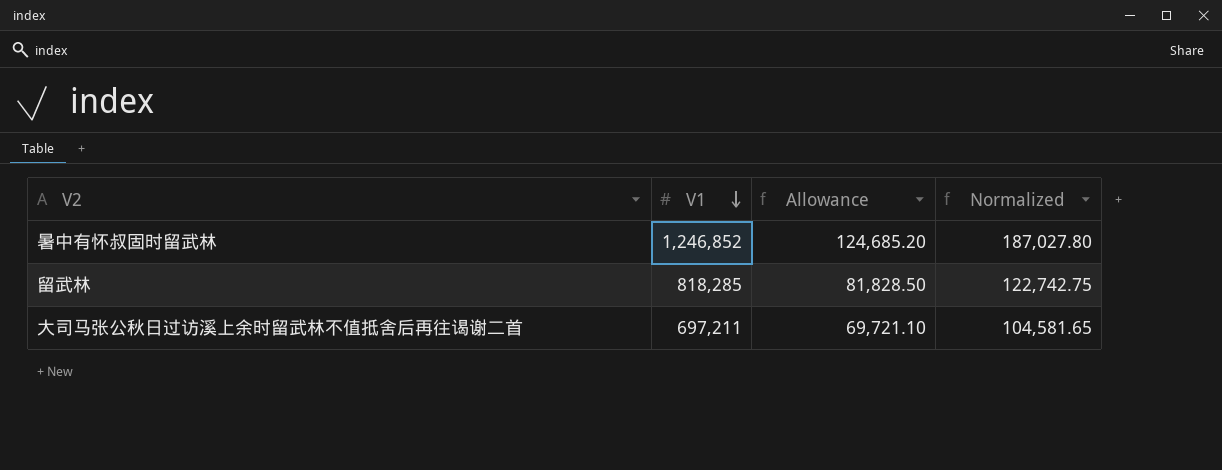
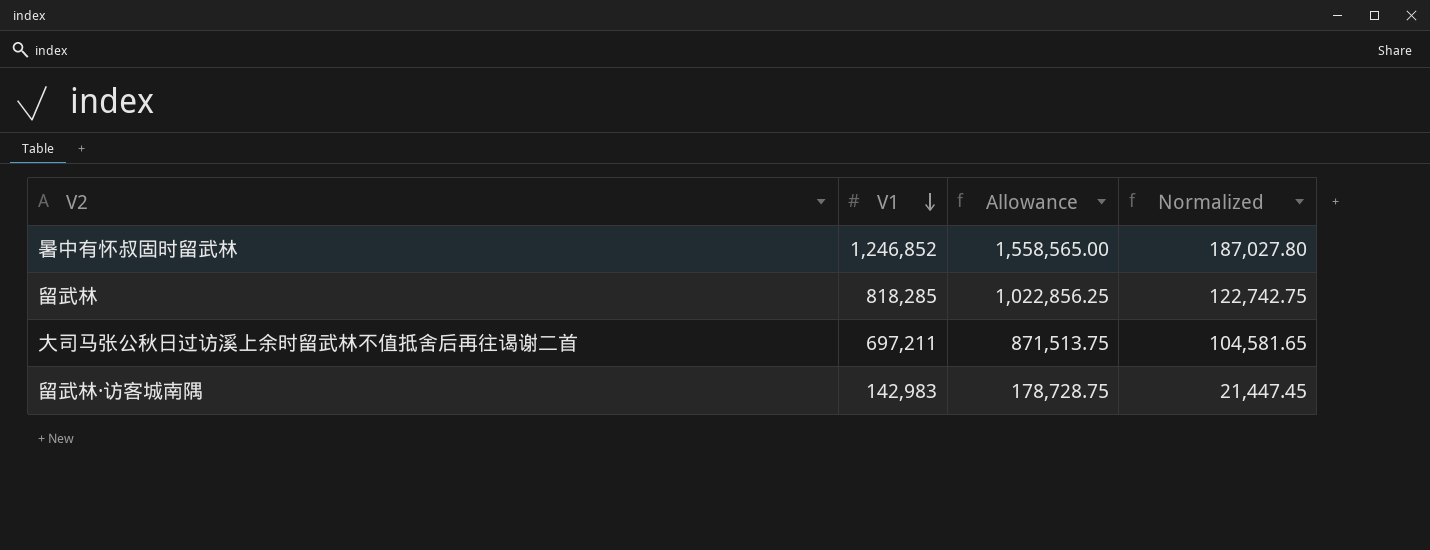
column Allowance | formula: [V1] * 0.1 -> [V1] * 1.25
row 留武林·访客城南隅: none -> 142,983 | 178,728.75 | 21,447.45

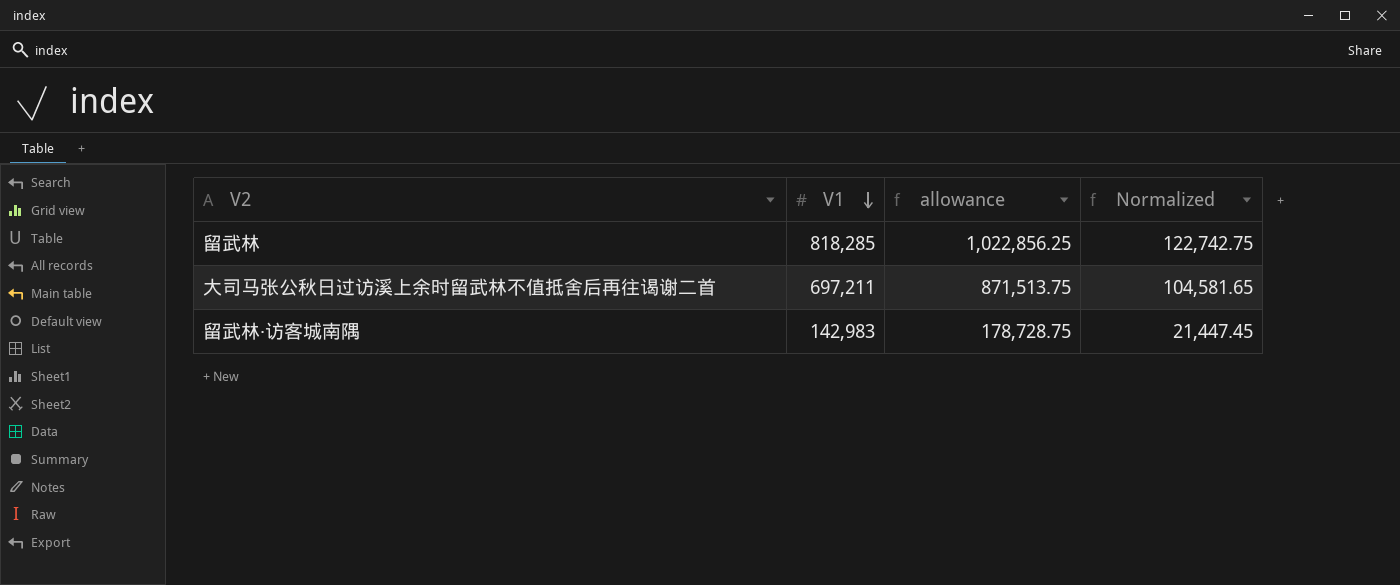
column name: Allowance -> allowance
row 暑中有怀叔固时留武林: 1,246,852 | 1,558,565.00 | 187,027.80 -> none

